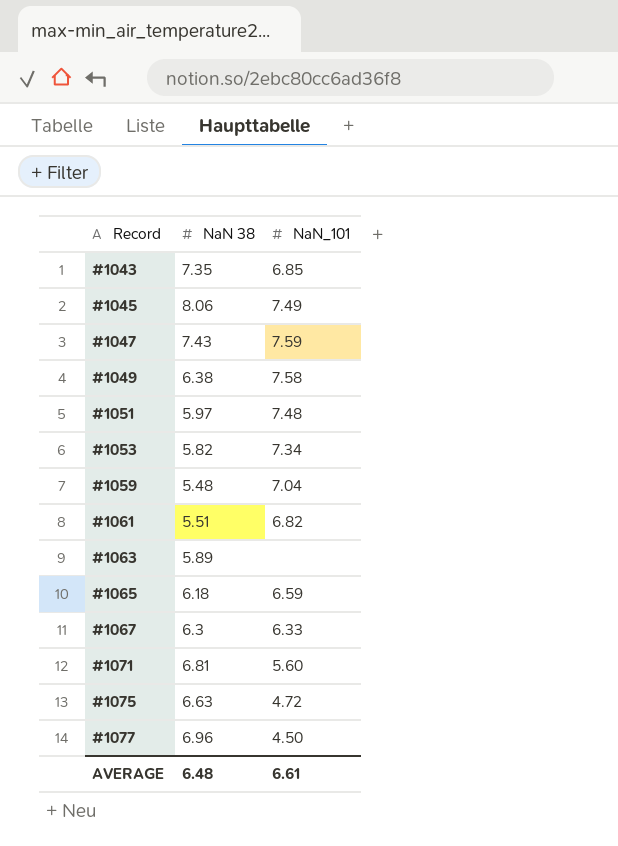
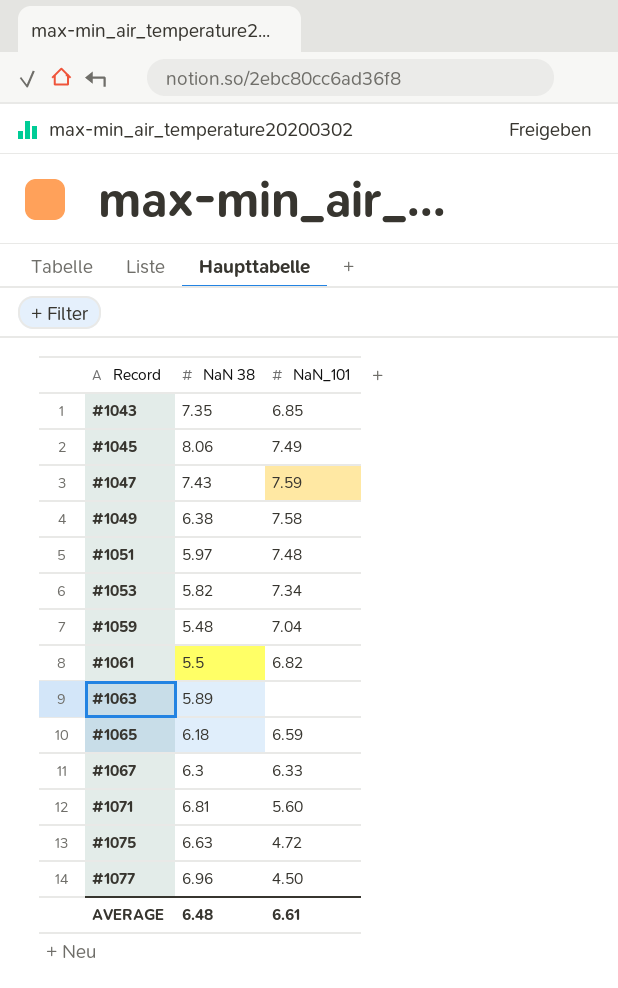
#1061 | NaN 38: 5.51 -> 5.5

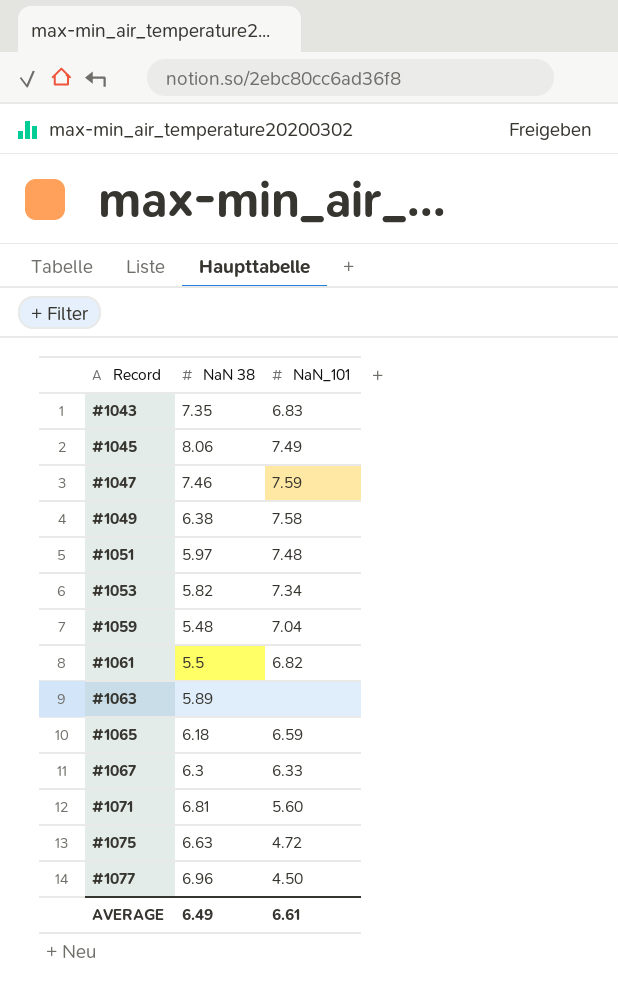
#1043 | NaN_101: 6.85 -> 6.83
#1047 | NaN 38: 7.43 -> 7.46
AVERAGE | NaN 38: 6.48 -> 6.49

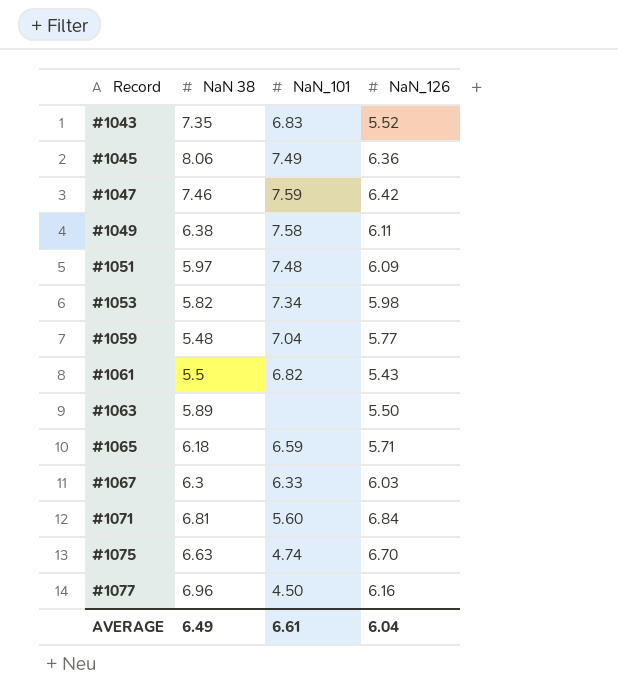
column NaN_126 | position: none -> 4
#1075 | NaN_101: 4.72 -> 4.74

